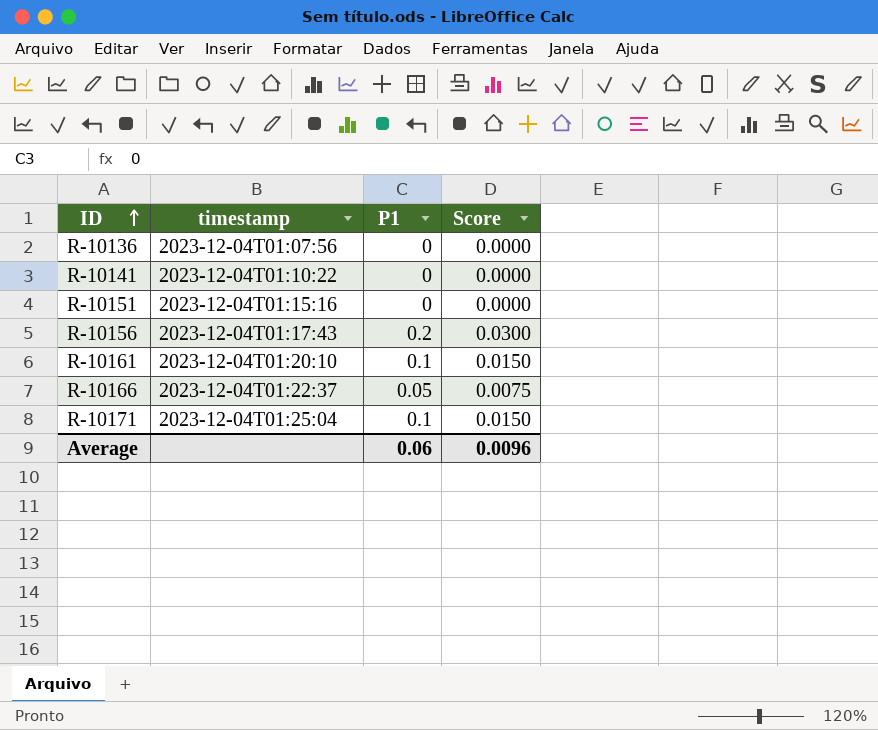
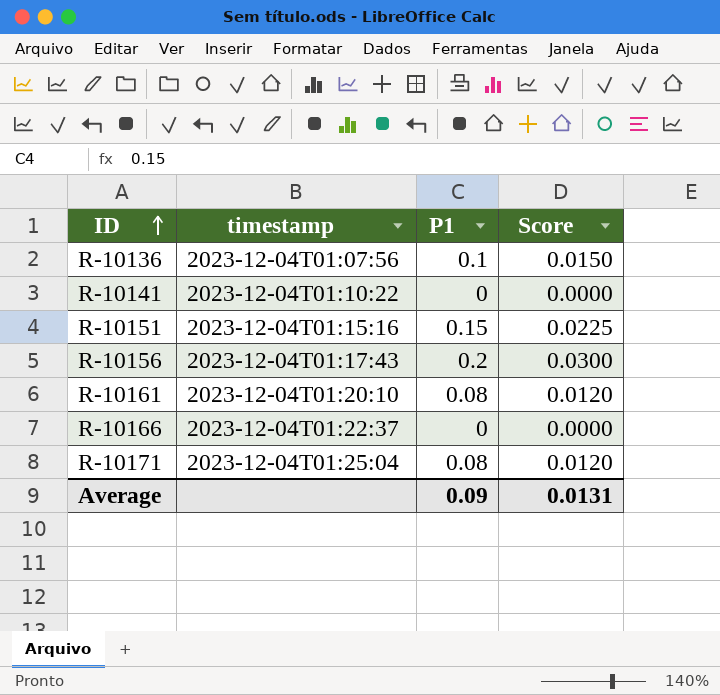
R-10136 | P1: 0 -> 0.1
R-10136 | Score: 0.0000 -> 0.0150
R-10151 | P1: 0 -> 0.15
R-10151 | Score: 0.0000 -> 0.0225
R-10161 | P1: 0.1 -> 0.08
R-10161 | Score: 0.0150 -> 0.0120
R-10166 | P1: 0.05 -> 0
R-10166 | Score: 0.0075 -> 0.0000
R-10171 | P1: 0.1 -> 0.08
R-10171 | Score: 0.0150 -> 0.0120
Average | P1: 0.06 -> 0.09
Average | Score: 0.0096 -> 0.0131

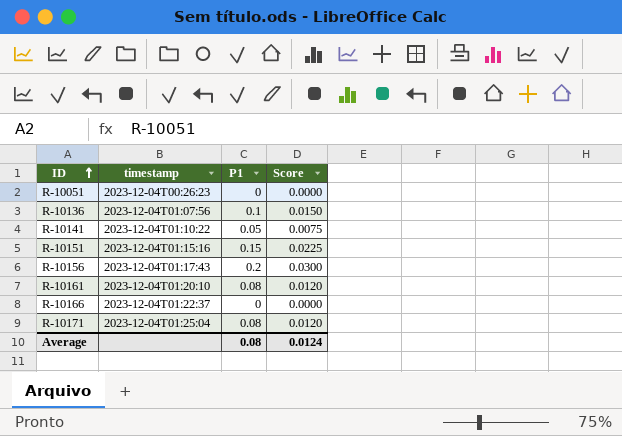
row R-10051: none -> 2023-12-04T00:26:23 | 0 | 0.0000
R-10141 | P1: 0 -> 0.05
R-10141 | Score: 0.0000 -> 0.0075
Average | P1: 0.09 -> 0.08
Average | Score: 0.0131 -> 0.0124

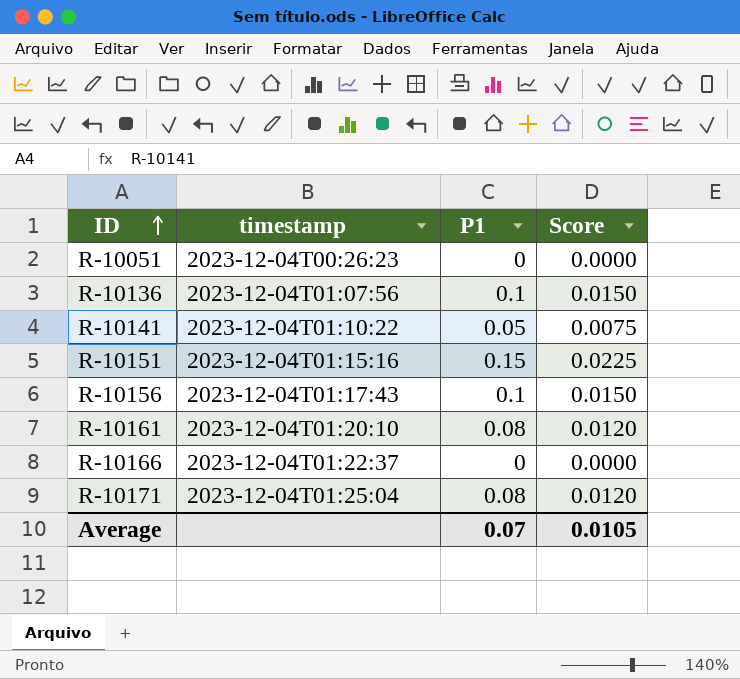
R-10156 | P1: 0.2 -> 0.1
R-10156 | Score: 0.0300 -> 0.0150
Average | P1: 0.08 -> 0.07
Average | Score: 0.0124 -> 0.0105

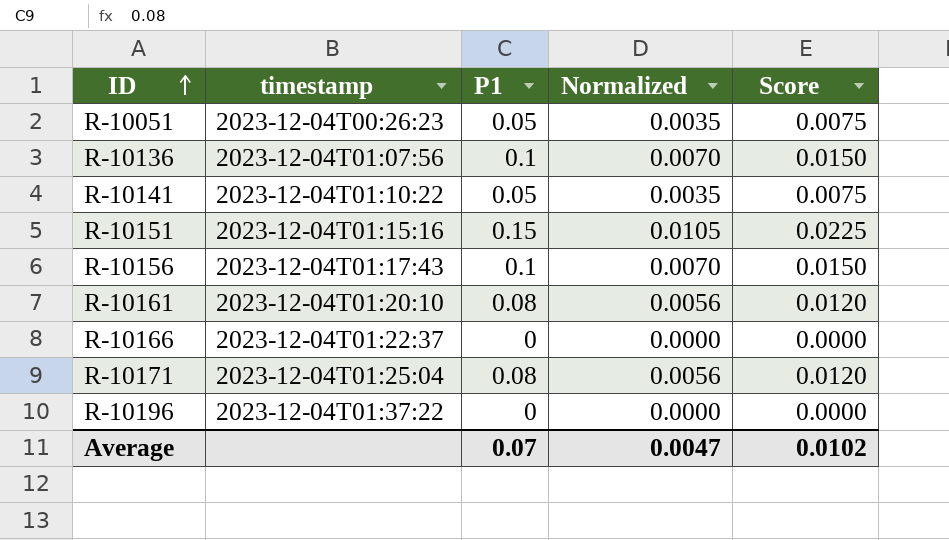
column Normalized | formula: none -> [P1] * 0.07
R-10051 | P1: 0 -> 0.05
R-10051 | Score: 0.0000 -> 0.0075
row R-10196: none -> 2023-12-04T01:37:22 | 0 | 0.0000 | 0.0000
Average | Score: 0.0105 -> 0.0102

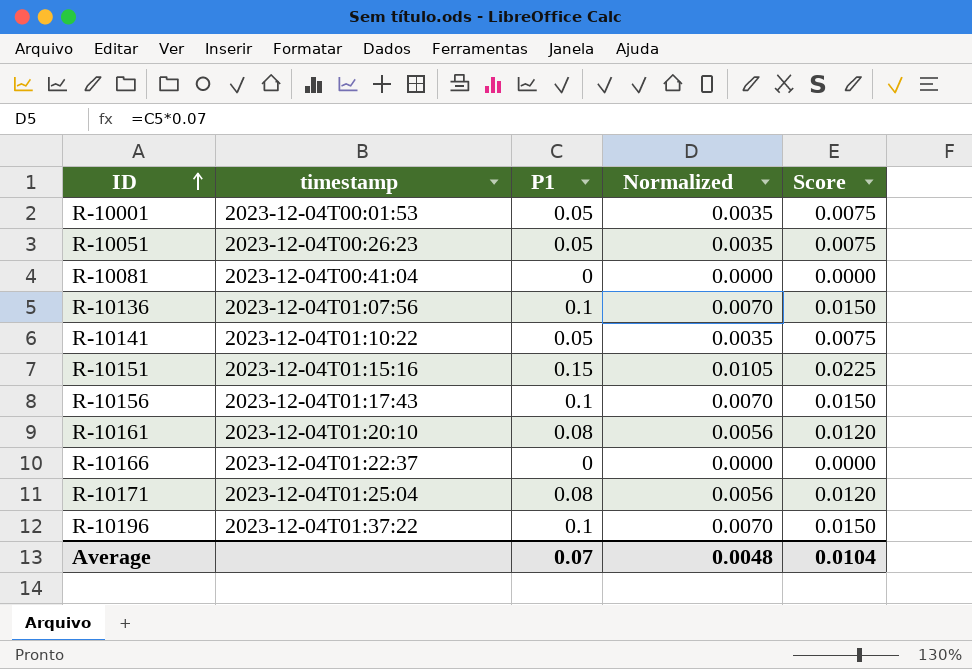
row R-10001: none -> 2023-12-04T00:01:53 | 0.05 | 0.0035 | 0.0075
row R-10081: none -> 2023-12-04T00:41:04 | 0 | 0.0000 | 0.0000
R-10196 | P1: 0 -> 0.1
R-10196 | Normalized: 0.0000 -> 0.0070
R-10196 | Score: 0.0000 -> 0.0150
Average | Normalized: 0.0047 -> 0.0048
Average | Score: 0.0102 -> 0.0104

